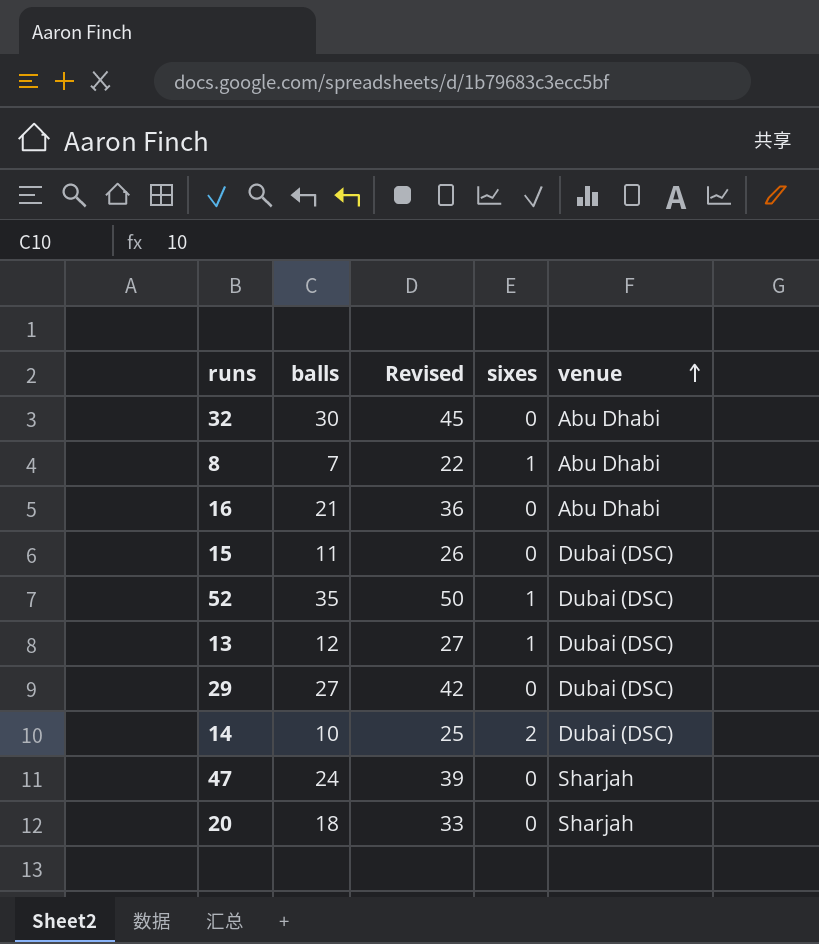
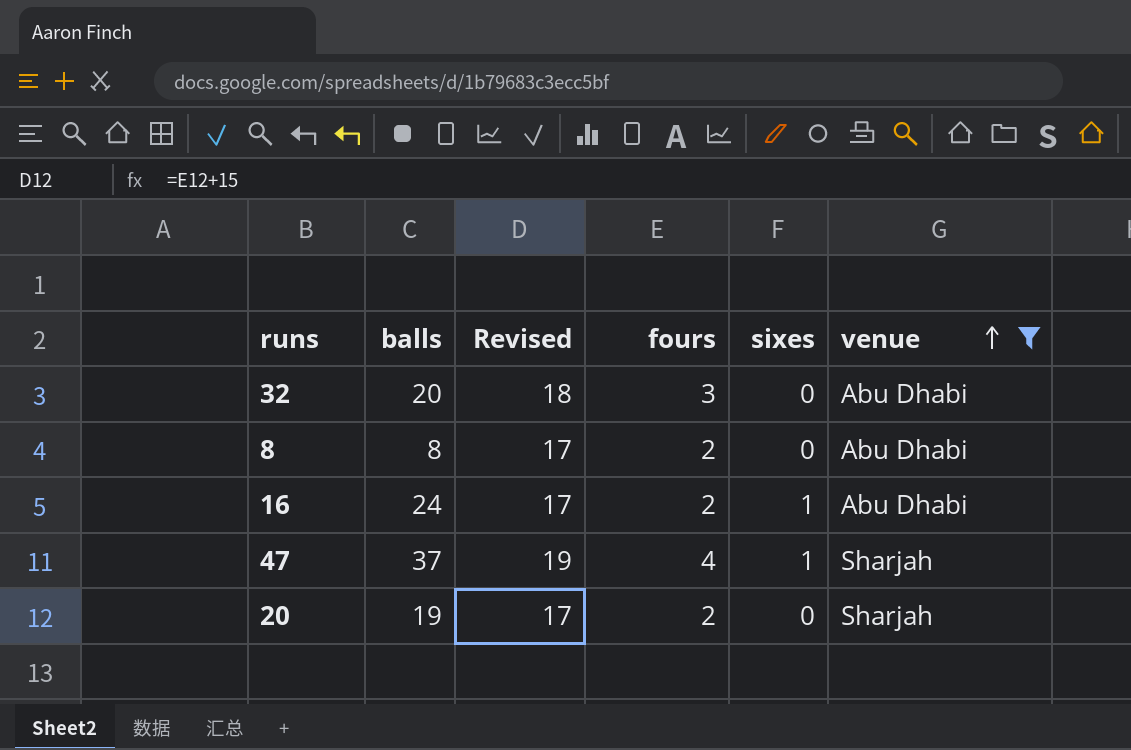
filter: none -> venue != Dubai (DSC)
column Revised | formula: [balls] + 15 -> [fours] + 15
column fours | position: none -> 4
32 | balls: 30 -> 20
8 | balls: 7 -> 8
8 | sixes: 1 -> 0
16 | balls: 21 -> 24
16 | sixes: 0 -> 1
47 | balls: 24 -> 37
47 | sixes: 0 -> 1
20 | balls: 18 -> 19

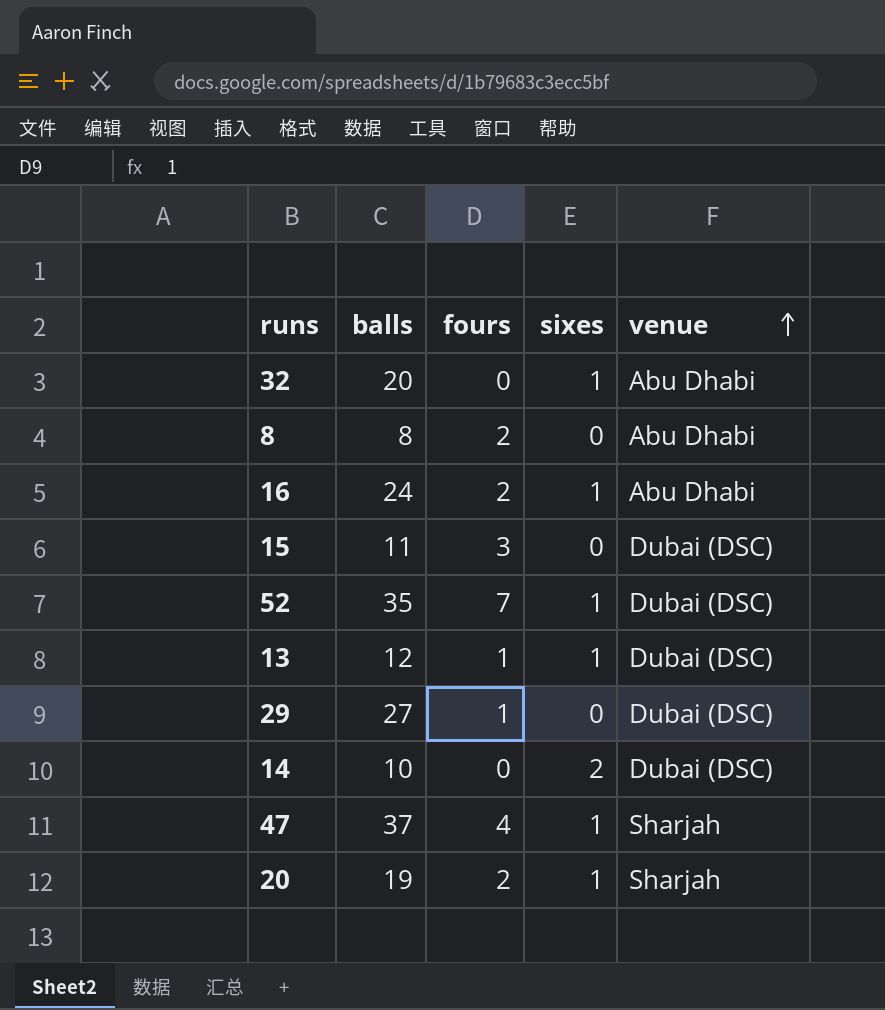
filter: venue != Dubai (DSC) -> none
column Revised | formula: [fours] + 15 -> none
32 | fours: 3 -> 0
32 | sixes: 0 -> 1
20 | sixes: 0 -> 1

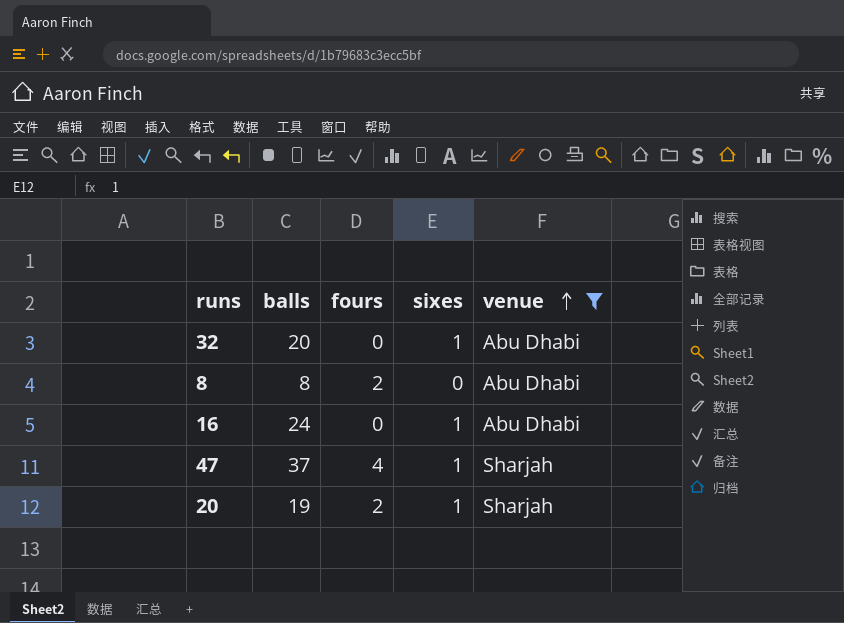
filter: none -> venue != Dubai (DSC)
16 | fours: 2 -> 0

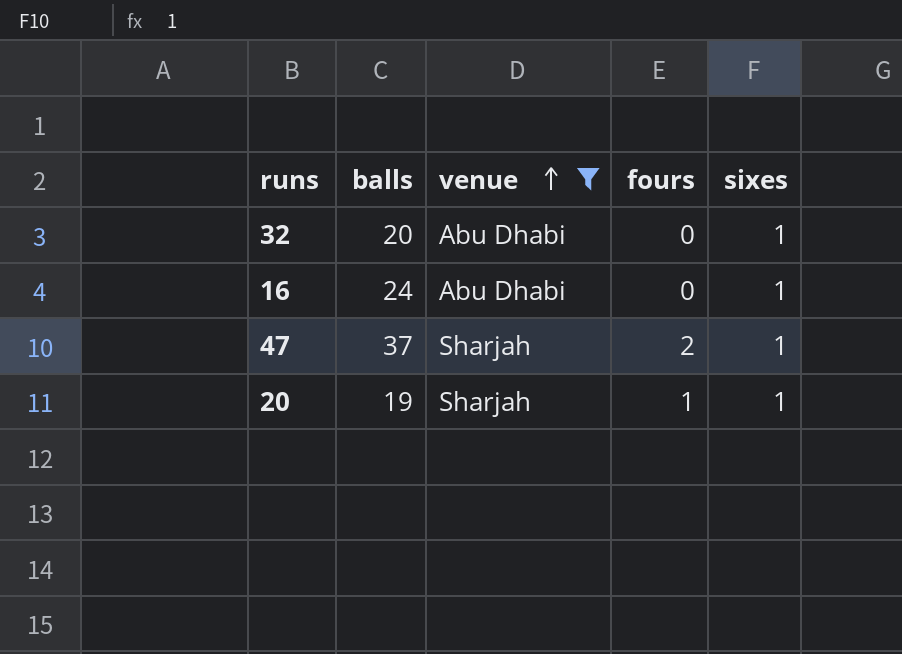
column venue | position: 5 -> 3
row 8: 8 | 2 | 0 | Abu Dhabi -> none
47 | fours: 4 -> 2
20 | fours: 2 -> 1

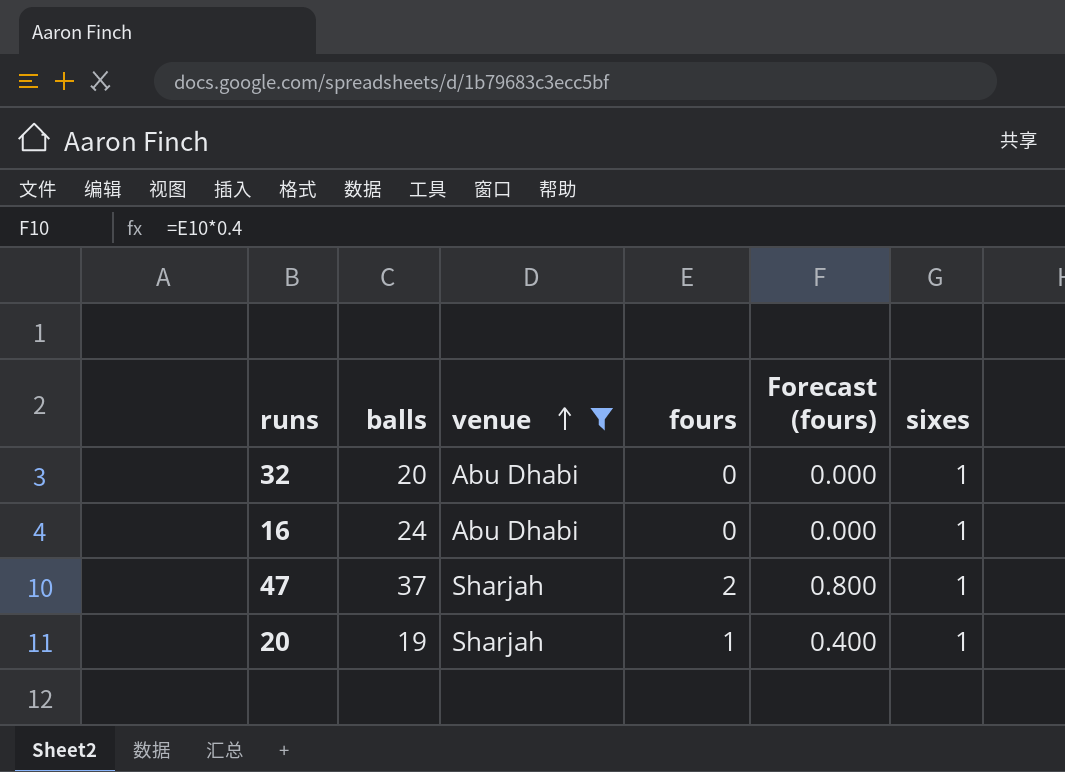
column Forecast (fours) | formula: none -> [fours] * 0.4

